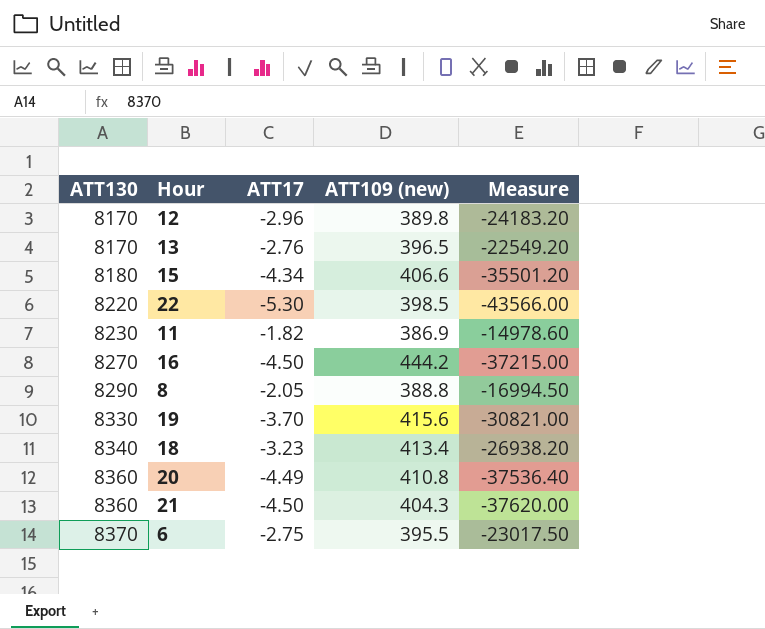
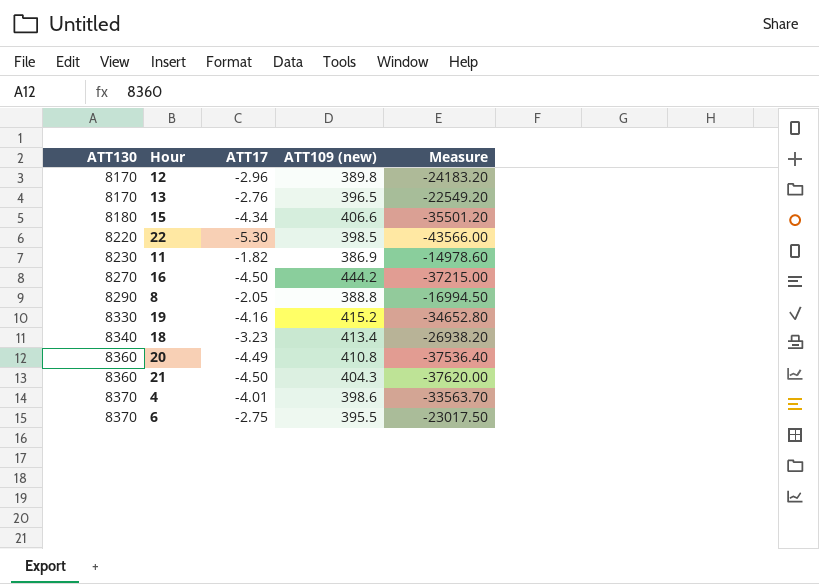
19 | ATT17: -3.70 -> -4.16
19 | ATT109 (new): 415.6 -> 415.2
19 | Measure: -30821.00 -> -34652.80
row 4: none -> 8370 | -4.01 | 398.6 | -33563.70

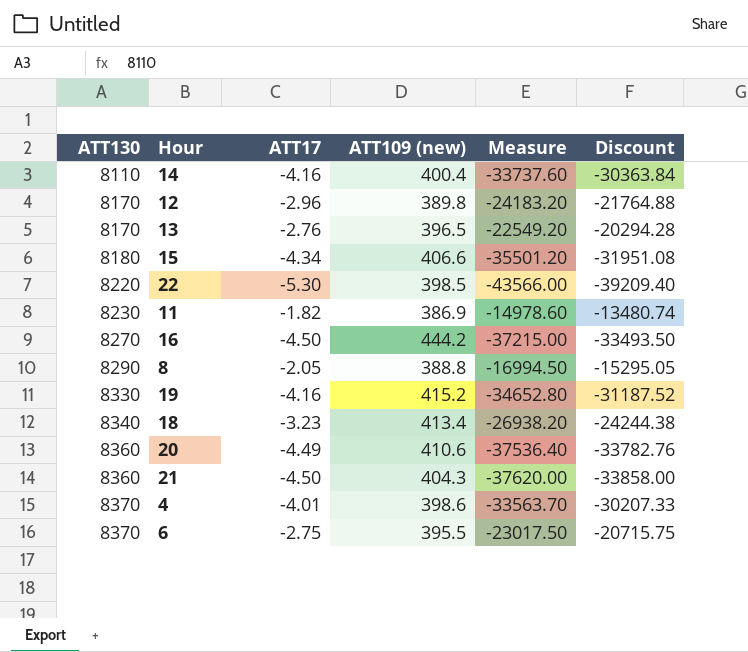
column Discount | formula: none -> [Measure] * 0.9
row 14: none -> 8110 | -4.16 | 400.4 | -33737.60 | -30363.84
20 | ATT109 (new): 410.8 -> 410.6

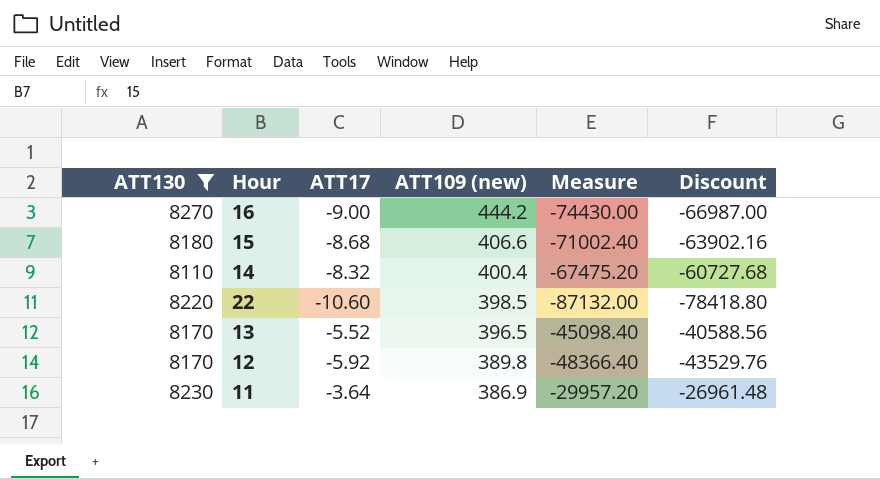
filter: none -> ATT130 <= 8270
row order: ATT130 ascending -> ATT109 (new) descending
16 | ATT17: -4.50 -> -9.00
16 | Measure: -37215.00 -> -74430.00
16 | Discount: -33493.50 -> -66987.00
15 | ATT17: -4.34 -> -8.68
15 | Measure: -35501.20 -> -71002.40
15 | Discount: -31951.08 -> -63902.16
14 | ATT17: -4.16 -> -8.32
14 | Measure: -33737.60 -> -67475.20
14 | Discount: -30363.84 -> -60727.68
22 | ATT17: -5.30 -> -10.60
22 | Measure: -43566.00 -> -87132.00
22 | Discount: -39209.40 -> -78418.80
13 | ATT17: -2.76 -> -5.52
13 | Measure: -22549.20 -> -45098.40
13 | Discount: -20294.28 -> -40588.56
12 | ATT17: -2.96 -> -5.92
12 | Measure: -24183.20 -> -48366.40
12 | Discount: -21764.88 -> -43529.76
11 | ATT17: -1.82 -> -3.64
11 | Measure: -14978.60 -> -29957.20
11 | Discount: -13480.74 -> -26961.48

